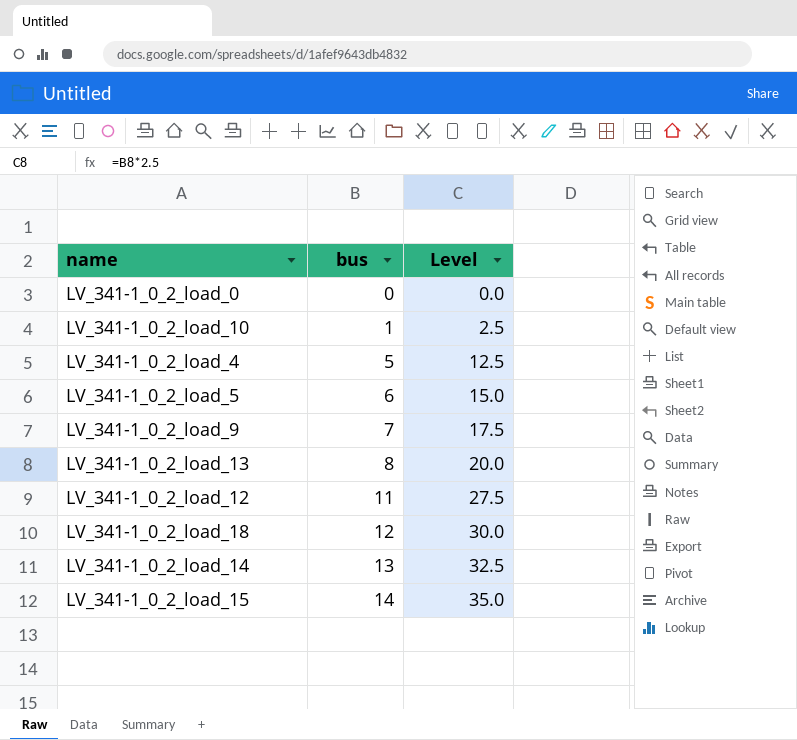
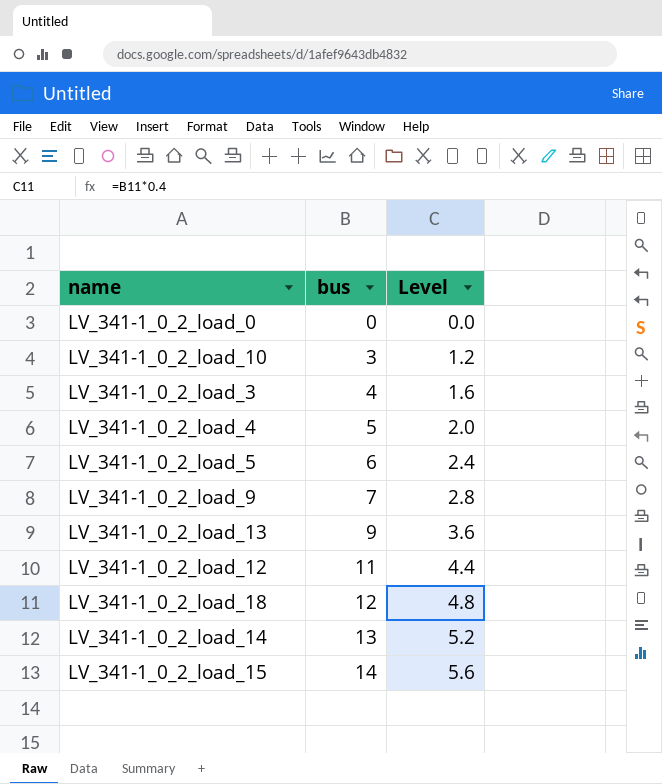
column Level | formula: [bus] * 2.5 -> [bus] * 0.4
LV_341-1_0_2_load_10 | bus: 1 -> 3
row LV_341-1_0_2_load_3: none -> 4 | 1.6
LV_341-1_0_2_load_13 | bus: 8 -> 9

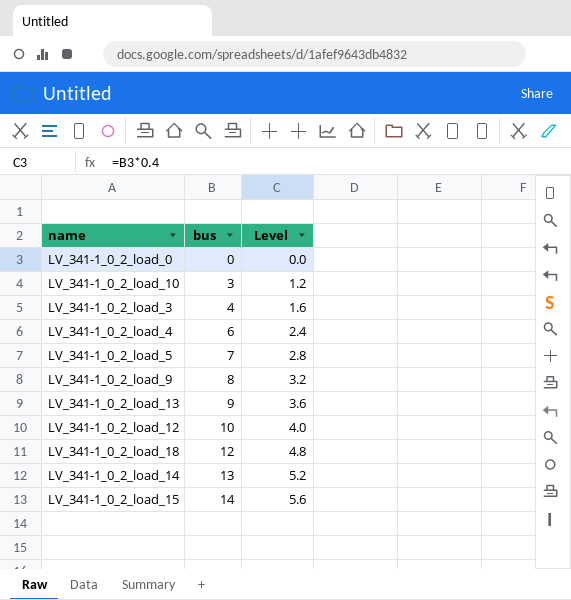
LV_341-1_0_2_load_4 | bus: 5 -> 6
LV_341-1_0_2_load_4 | Level: 2.0 -> 2.4
LV_341-1_0_2_load_5 | bus: 6 -> 7
LV_341-1_0_2_load_5 | Level: 2.4 -> 2.8
LV_341-1_0_2_load_9 | bus: 7 -> 8
LV_341-1_0_2_load_9 | Level: 2.8 -> 3.2
LV_341-1_0_2_load_12 | bus: 11 -> 10
LV_341-1_0_2_load_12 | Level: 4.4 -> 4.0

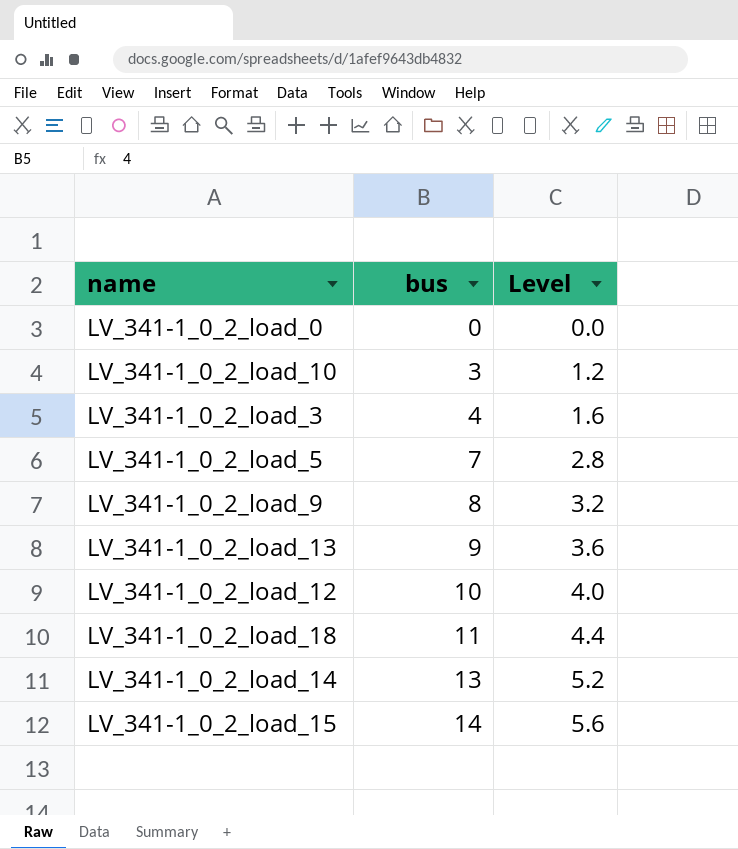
row LV_341-1_0_2_load_4: 6 | 2.4 -> none
LV_341-1_0_2_load_18 | bus: 12 -> 11
LV_341-1_0_2_load_18 | Level: 4.8 -> 4.4

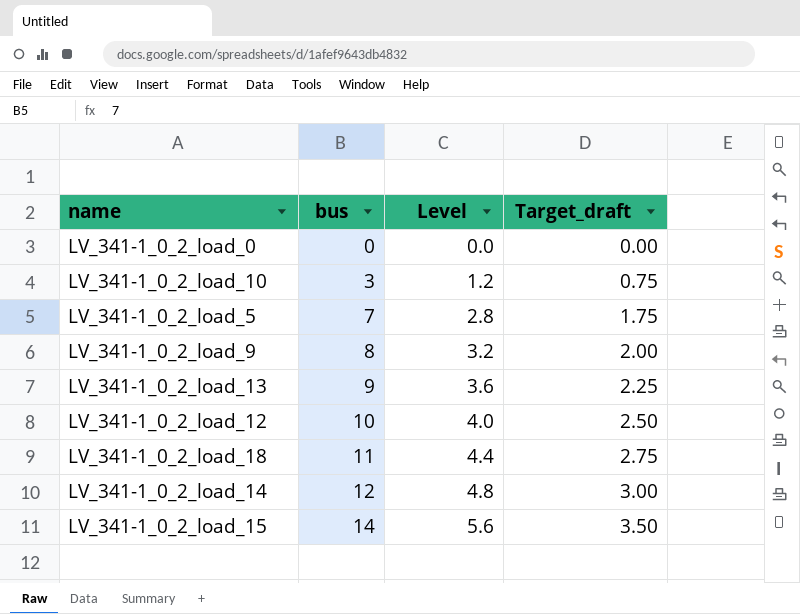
column Target_draft | formula: none -> [bus] * 0.25
row LV_341-1_0_2_load_3: 4 | 1.6 -> none
LV_341-1_0_2_load_14 | bus: 13 -> 12
LV_341-1_0_2_load_14 | Level: 5.2 -> 4.8

